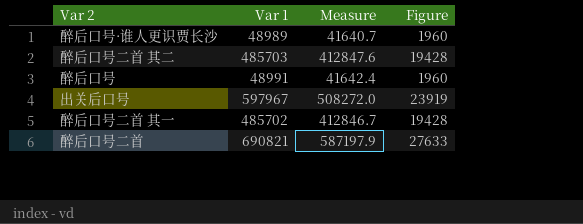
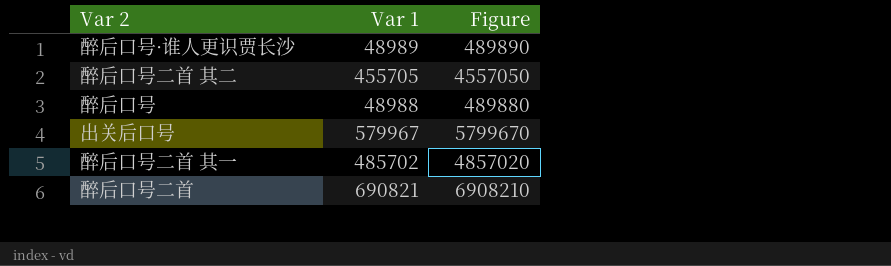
column Measure | formula: [Var 1] * 0.85 -> none
column Figure | formula: [Var 1] * 0.04 -> [Var 1] * 10
醉后口号二首 其二 | Var 1: 485703 -> 455705
醉后口号 | Var 1: 48991 -> 48988
出关后口号 | Var 1: 597967 -> 579967

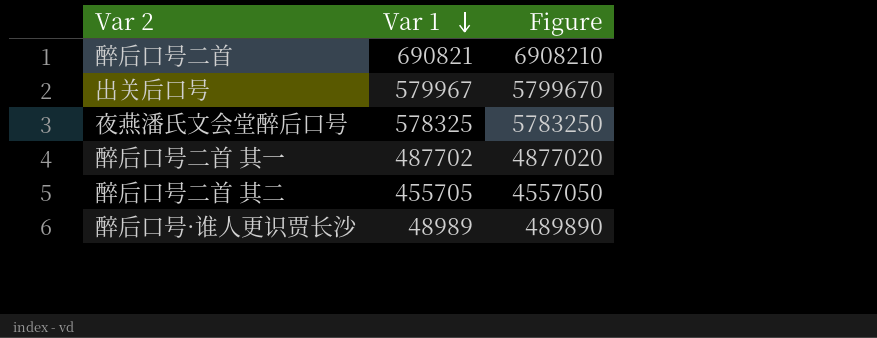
row order: none -> Var 1 descending
row 醉后口号: 48988 | 489880 -> none
row 夜燕潘氏文会堂醉后口号: none -> 578325 | 5783250
醉后口号二首 其一 | Var 1: 485702 -> 487702
醉后口号二首 其一 | Figure: 4857020 -> 4877020

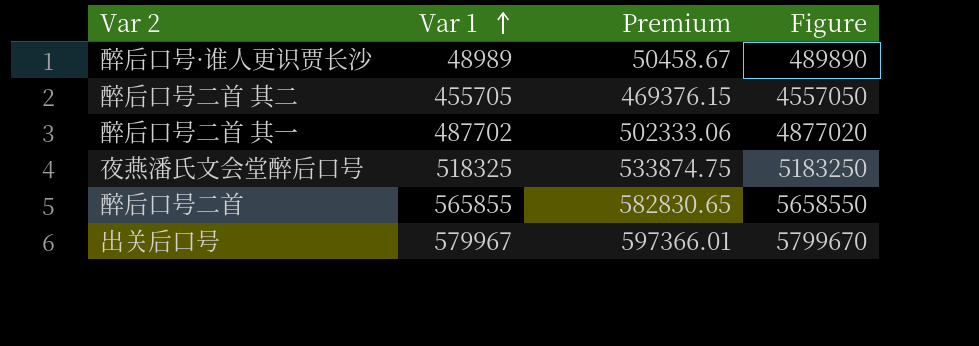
row order: Var 1 descending -> Var 1 ascending
column Premium | formula: none -> [Var 1] * 1.03
夜燕潘氏文会堂醉后口号 | Var 1: 578325 -> 518325
夜燕潘氏文会堂醉后口号 | Figure: 5783250 -> 5183250
醉后口号二首 | Var 1: 690821 -> 565855
醉后口号二首 | Figure: 6908210 -> 5658550

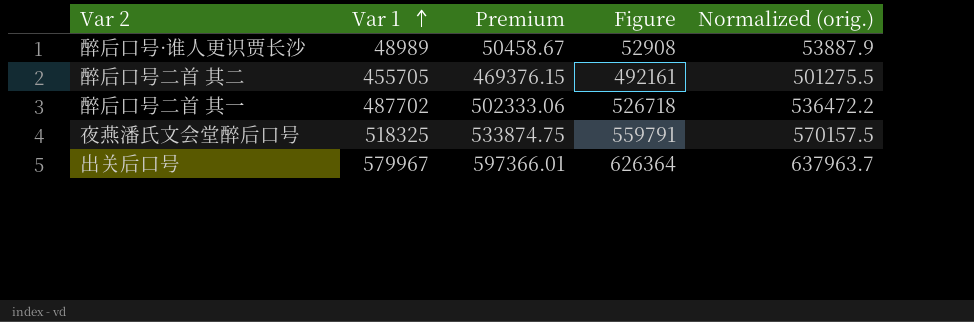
column Figure | formula: [Var 1] * 10 -> [Var 1] * 1.08
column Normalized (orig.) | formula: none -> [Var 1] * 1.1
row 醉后口号二首: 565855 | 582830.65 | 5658550 -> none

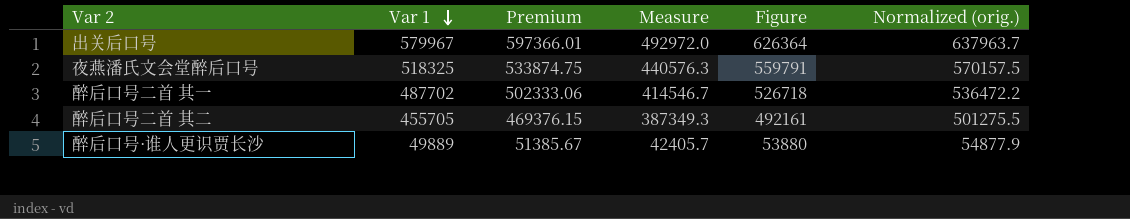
row order: Var 1 ascending -> Var 1 descending
column Measure | formula: none -> [Var 1] * 0.85
醉后口号·谁人更识贾长沙 | Var 1: 48989 -> 49889
醉后口号·谁人更识贾长沙 | Premium: 50458.67 -> 51385.67
醉后口号·谁人更识贾长沙 | Figure: 52908 -> 53880
醉后口号·谁人更识贾长沙 | Normalized (orig.): 53887.9 -> 54877.9

